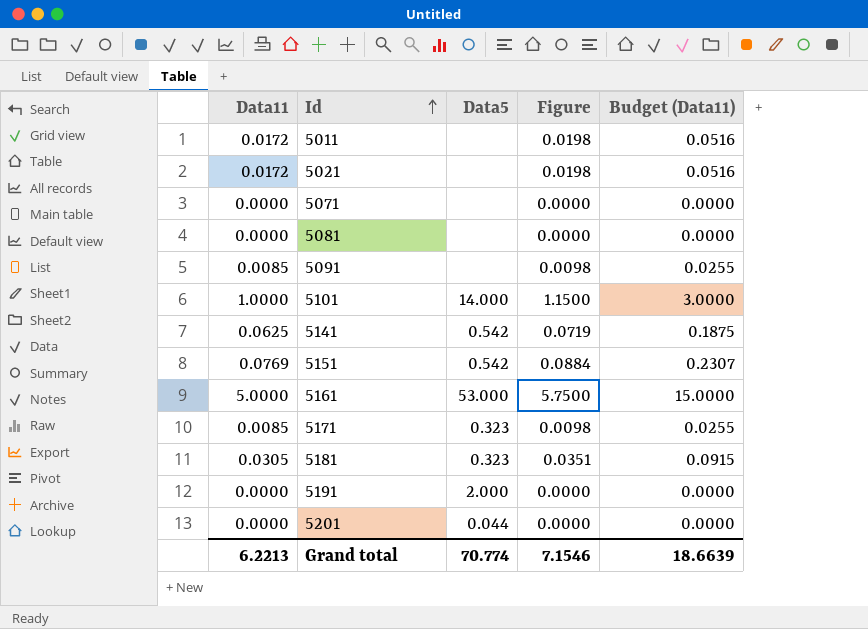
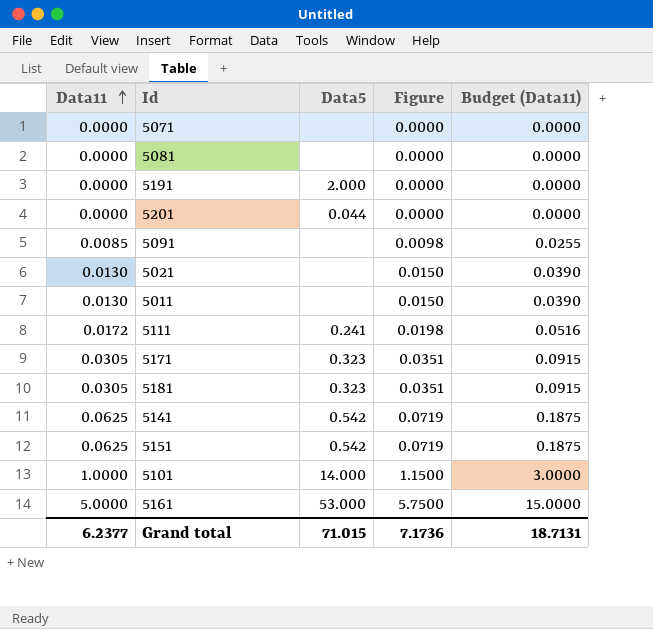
row order: Id ascending -> Data11 ascending
5021 | Data11: 0.0172 -> 0.0130
5021 | Figure: 0.0198 -> 0.0150
5021 | Budget (Data11): 0.0516 -> 0.0390
5011 | Data11: 0.0172 -> 0.0130
5011 | Figure: 0.0198 -> 0.0150
5011 | Budget (Data11): 0.0516 -> 0.0390
row 5111: none -> 0.0172 | 0.241 | 0.0198 | 0.0516
5171 | Data11: 0.0085 -> 0.0305
5171 | Figure: 0.0098 -> 0.0351
5171 | Budget (Data11): 0.0255 -> 0.0915
5151 | Data11: 0.0769 -> 0.0625
5151 | Figure: 0.0884 -> 0.0719
5151 | Budget (Data11): 0.2307 -> 0.1875
Grand total | Data11: 6.2213 -> 6.2377
Grand total | Data5: 70.774 -> 71.015
Grand total | Figure: 7.1546 -> 7.1736
Grand total | Budget (Data11): 18.6639 -> 18.7131

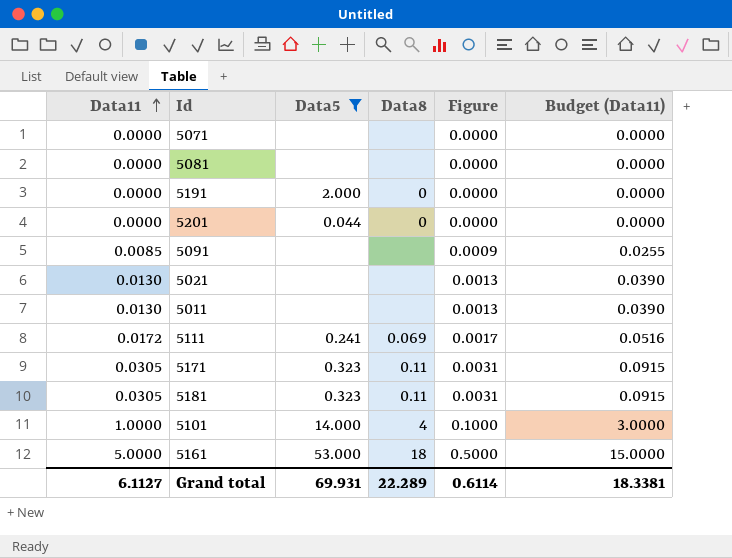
filter: none -> Data5 != 0.542
column Data8 | position: none -> 4
column Figure | formula: [Data11] * 1.15 -> [Data11] * 0.1
Grand total | Data11: 6.2377 -> 6.1127
Grand total | Data5: 71.015 -> 69.931
Grand total | Figure: 7.1736 -> 0.6114
Grand total | Budget (Data11): 18.7131 -> 18.3381

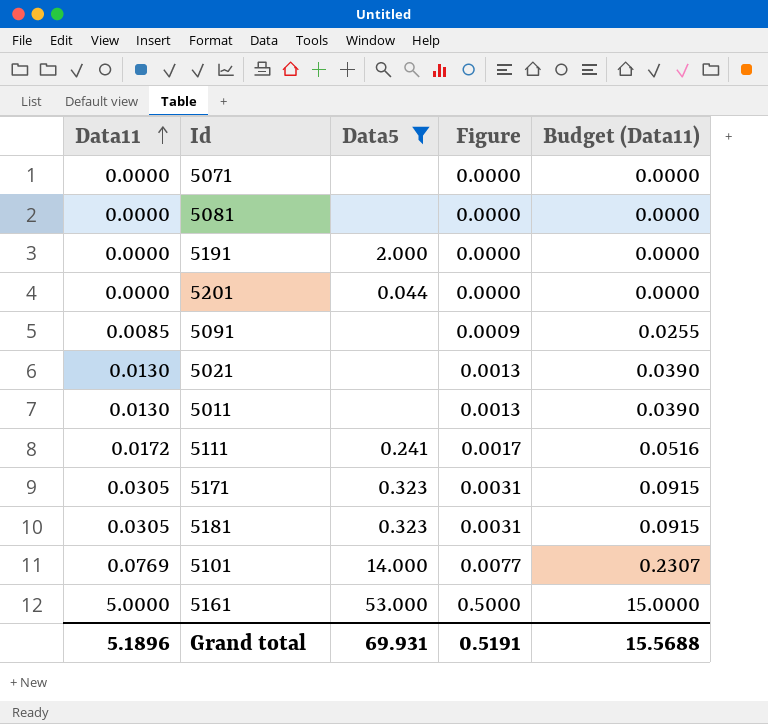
column Data8 | position: 4 -> none
5101 | Data11: 1.0000 -> 0.0769
5101 | Figure: 0.1000 -> 0.0077
5101 | Budget (Data11): 3.0000 -> 0.2307
Grand total | Data11: 6.1127 -> 5.1896
Grand total | Figure: 0.6114 -> 0.5191
Grand total | Budget (Data11): 18.3381 -> 15.5688

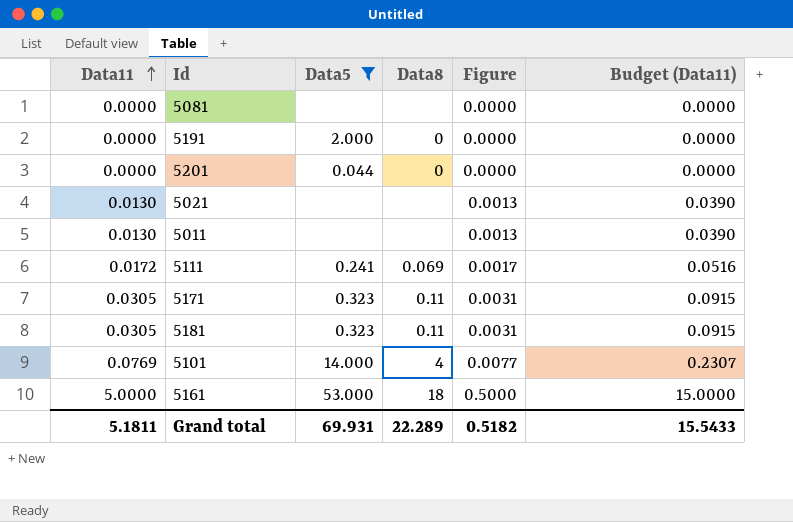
column Data8 | position: none -> 4
row 5071: 0.0000 | none | 0.0000 | 0.0000 -> none
row 5091: 0.0085 | none | 0.0009 | 0.0255 -> none
Grand total | Data11: 5.1896 -> 5.1811
Grand total | Figure: 0.5191 -> 0.5182
Grand total | Budget (Data11): 15.5688 -> 15.5433

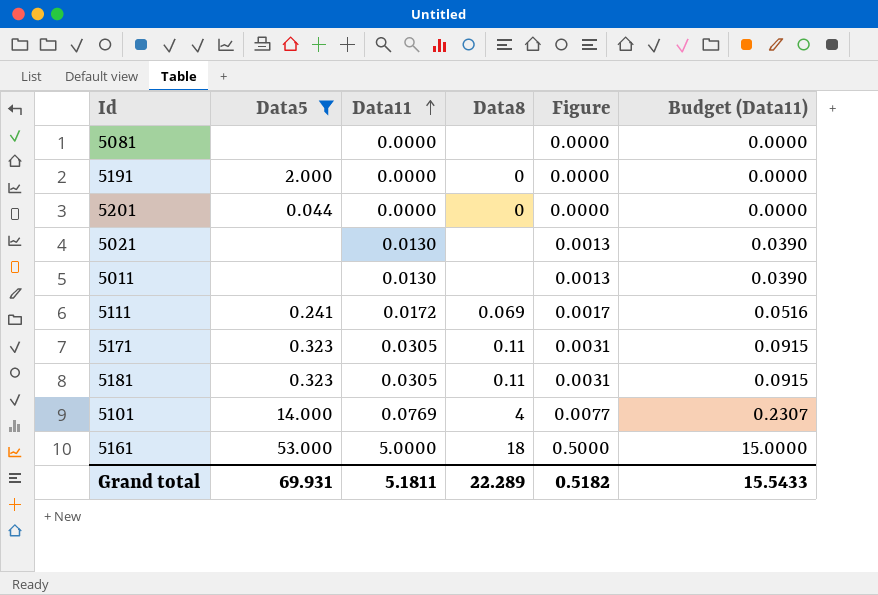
column Data11 | position: 1 -> 3

